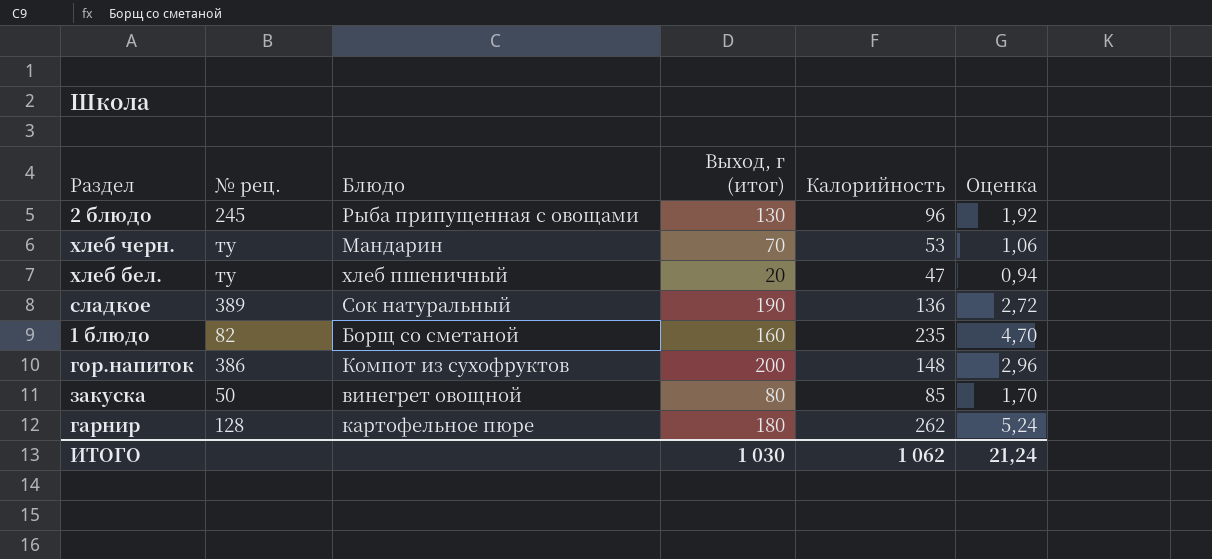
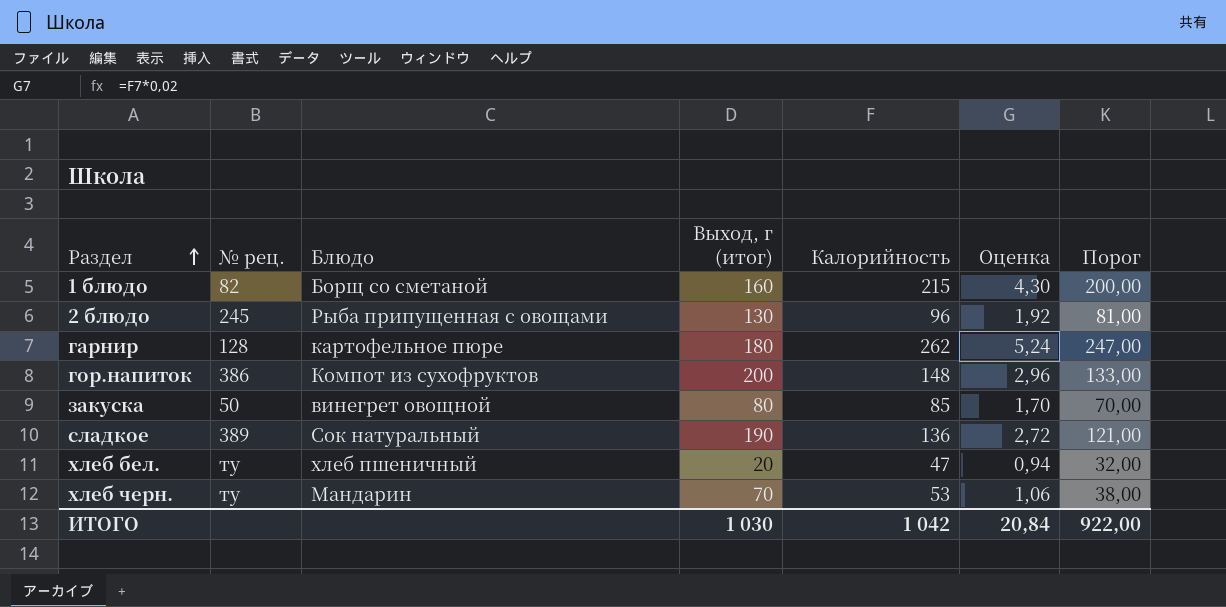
row order: none -> Раздел ascending
column Порог | formula: none -> [Калорийность] - 15
1 блюдо | Калорийность: 235 -> 215
1 блюдо | Оценка: 4,70 -> 4,30
ИТОГО | Калорийность: 1 062 -> 1 042
ИТОГО | Оценка: 21,24 -> 20,84

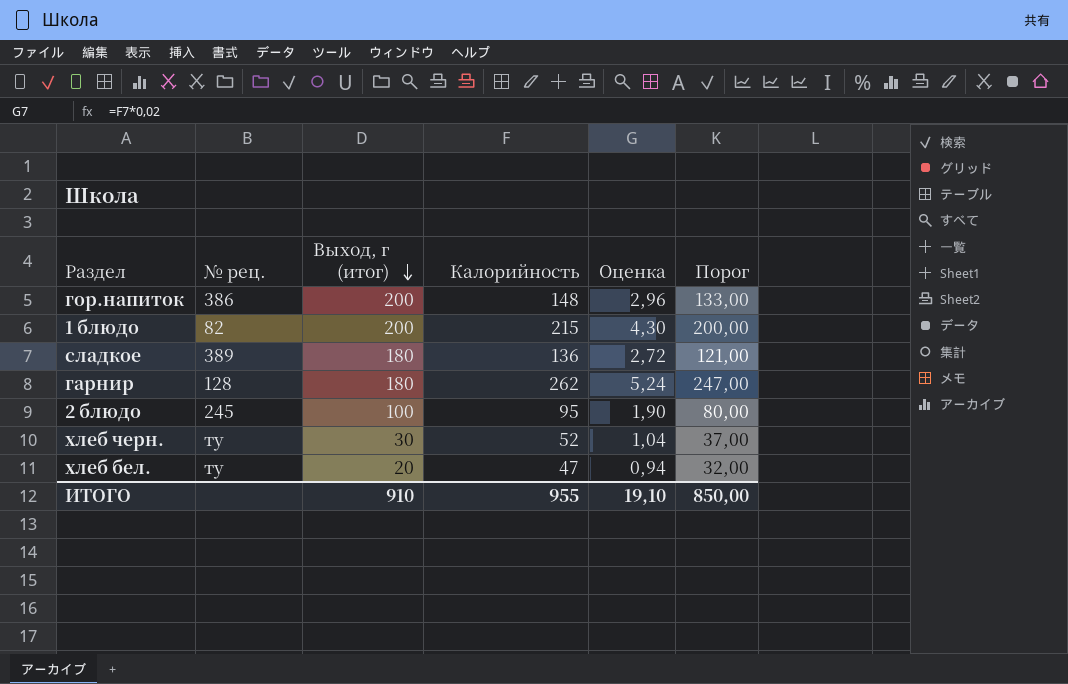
row order: Раздел ascending -> Выход, г (итог) descending
column Блюдо | position: 3 -> none
row закуска: 50 | винегрет овощной | 80 | 85 | 1,70 | 70,00 -> none
1 блюдо | Выход, г (итог): 160 -> 200
сладкое | Выход, г (итог): 190 -> 180
2 блюдо | Выход, г (итог): 130 -> 100
2 блюдо | Калорийность: 96 -> 95
2 блюдо | Оценка: 1,92 -> 1,90
2 блюдо | Порог: 81,00 -> 80,00
хлеб черн. | Выход, г (итог): 70 -> 30
хлеб черн. | Калорийность: 53 -> 52
хлеб черн. | Оценка: 1,06 -> 1,04
хлеб черн. | Порог: 38,00 -> 37,00
ИТОГО | Выход, г (итог): 1 030 -> 910
ИТОГО | Калорийность: 1 042 -> 955
ИТОГО | Оценка: 20,84 -> 19,10
ИТОГО | Порог: 922,00 -> 850,00

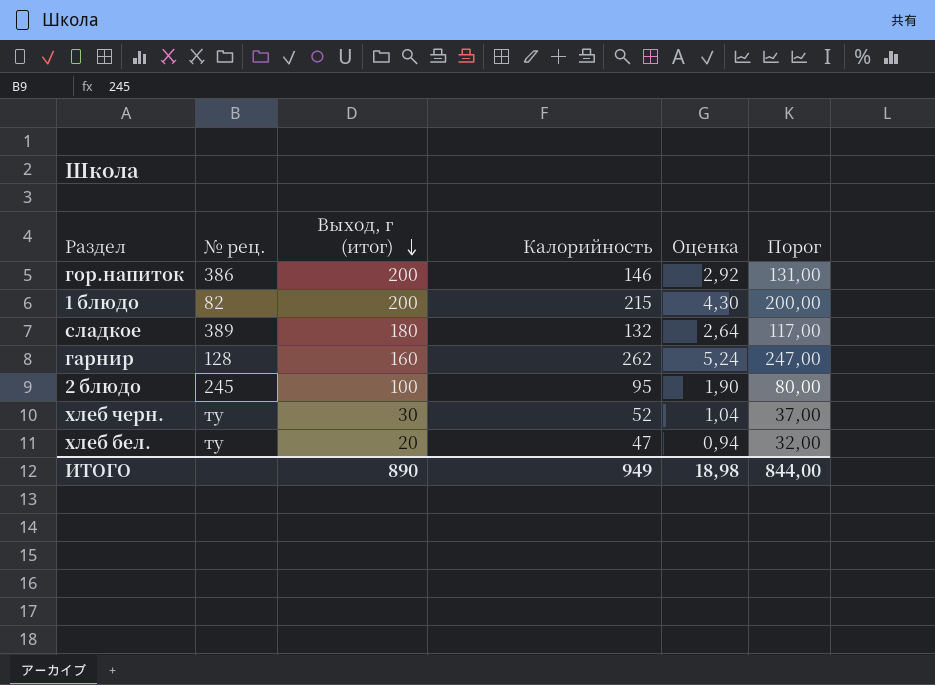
гор.напиток | Калорийность: 148 -> 146
гор.напиток | Оценка: 2,96 -> 2,92
гор.напиток | Порог: 133,00 -> 131,00
сладкое | Калорийность: 136 -> 132
сладкое | Оценка: 2,72 -> 2,64
сладкое | Порог: 121,00 -> 117,00
гарнир | Выход, г (итог): 180 -> 160
ИТОГО | Выход, г (итог): 910 -> 890
ИТОГО | Калорийность: 955 -> 949
ИТОГО | Оценка: 19,10 -> 18,98
ИТОГО | Порог: 850,00 -> 844,00

